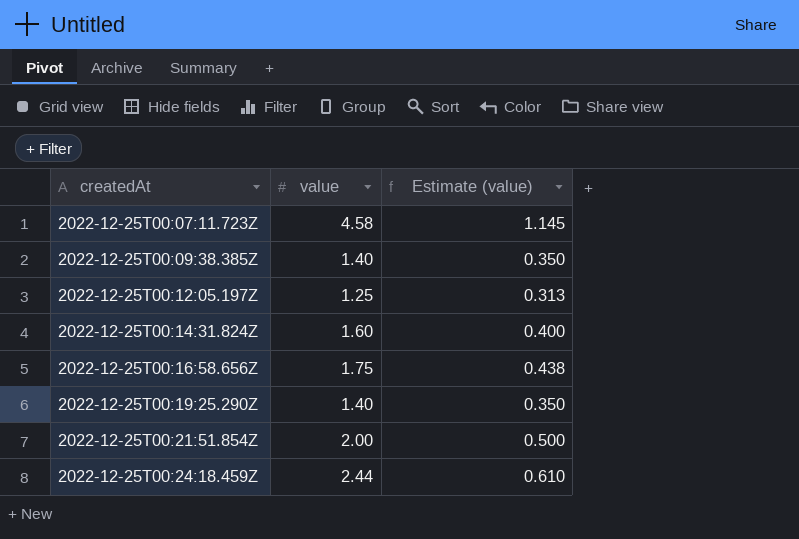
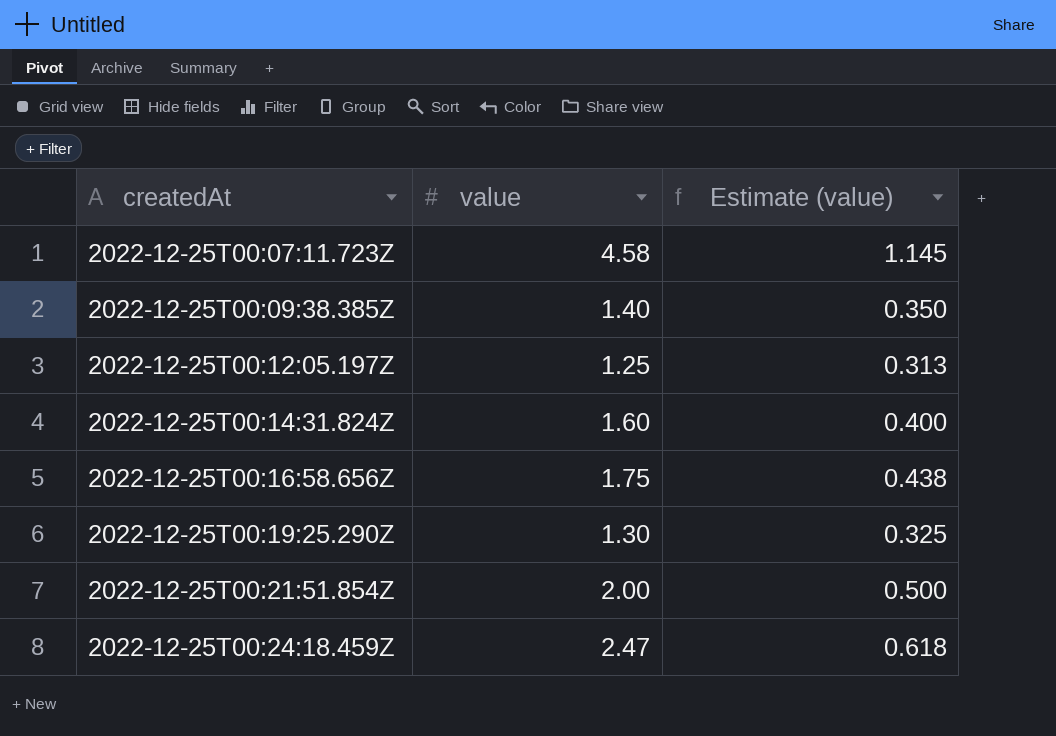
2022-12-25T00:19:25.290Z | value: 1.40 -> 1.30
2022-12-25T00:19:25.290Z | Estimate (value): 0.350 -> 0.325
2022-12-25T00:24:18.459Z | value: 2.44 -> 2.47
2022-12-25T00:24:18.459Z | Estimate (value): 0.610 -> 0.618

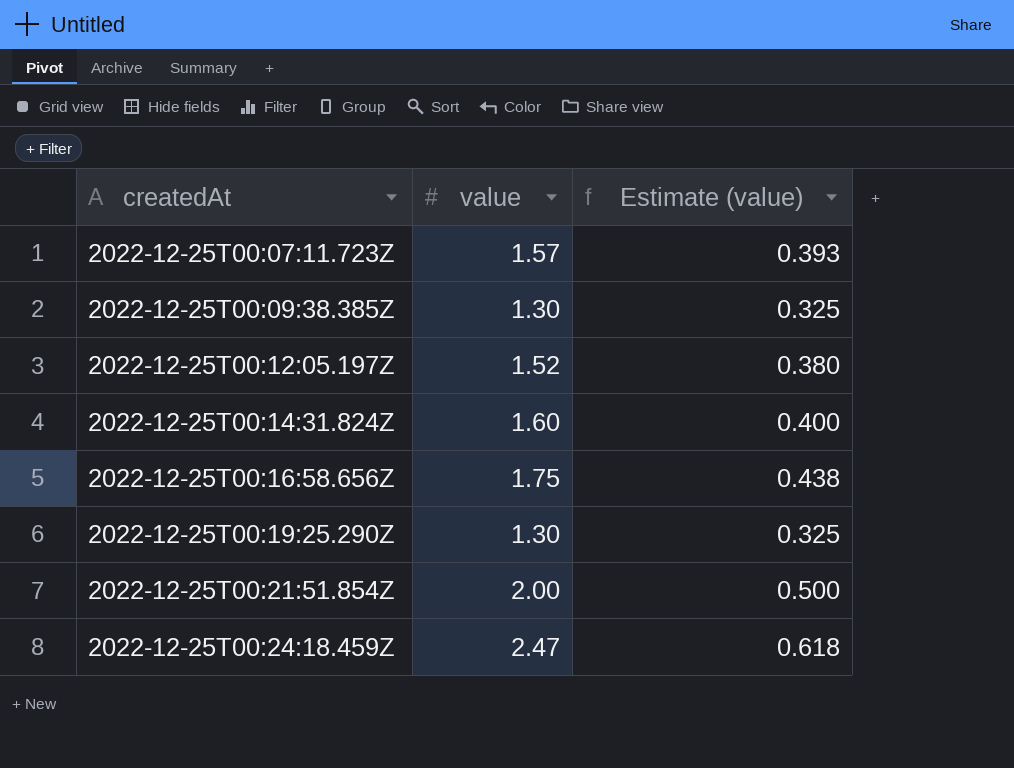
2022-12-25T00:07:11.723Z | value: 4.58 -> 1.57
2022-12-25T00:07:11.723Z | Estimate (value): 1.145 -> 0.393
2022-12-25T00:09:38.385Z | value: 1.40 -> 1.30
2022-12-25T00:09:38.385Z | Estimate (value): 0.350 -> 0.325
2022-12-25T00:12:05.197Z | value: 1.25 -> 1.52
2022-12-25T00:12:05.197Z | Estimate (value): 0.313 -> 0.380

